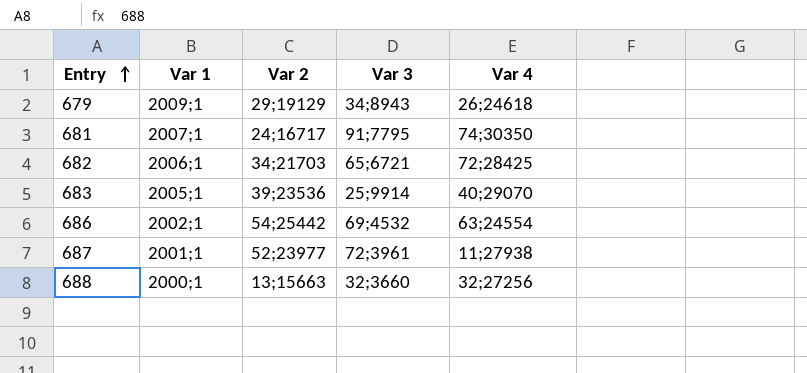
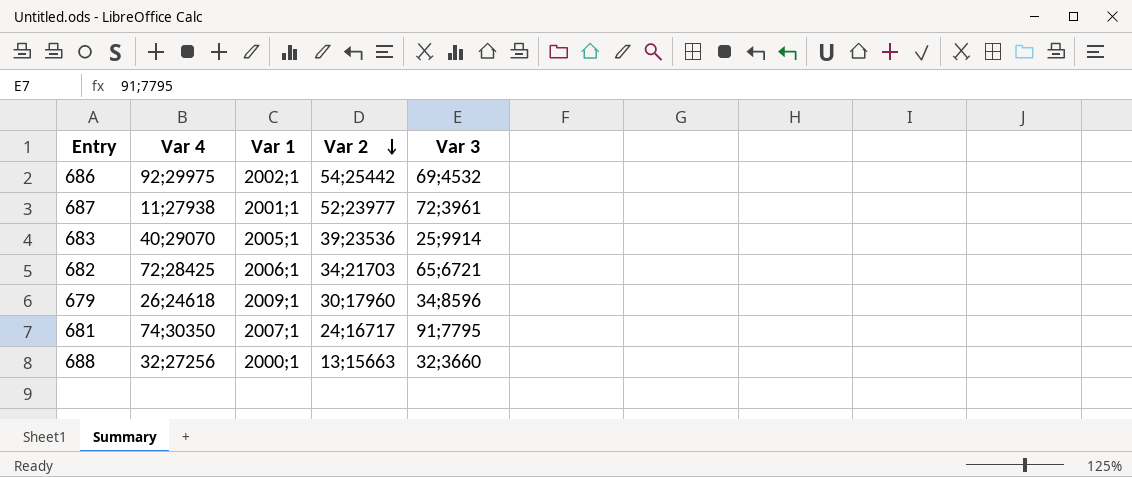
row order: Entry ascending -> Var 2 descending
column Var 4 | position: 5 -> 2
686 | Var 4: 63;24554 -> 92;29975
679 | Var 2: 29;19129 -> 30;17960
679 | Var 3: 34;8943 -> 34;8596

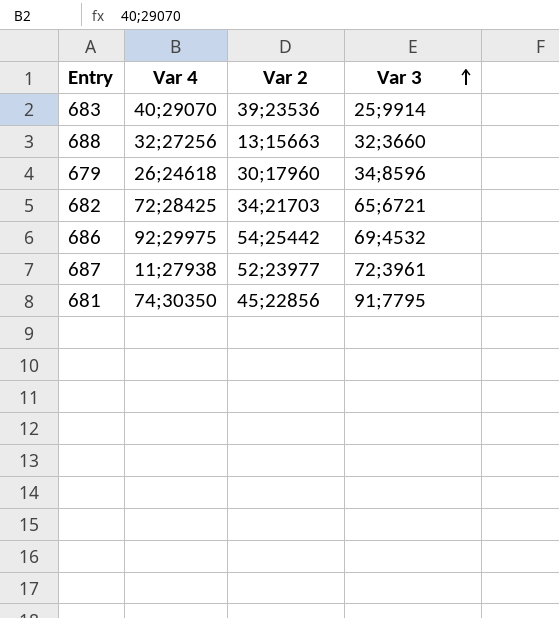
row order: Var 2 descending -> Var 3 ascending
column Var 1 | position: 3 -> none
681 | Var 2: 24;16717 -> 45;22856

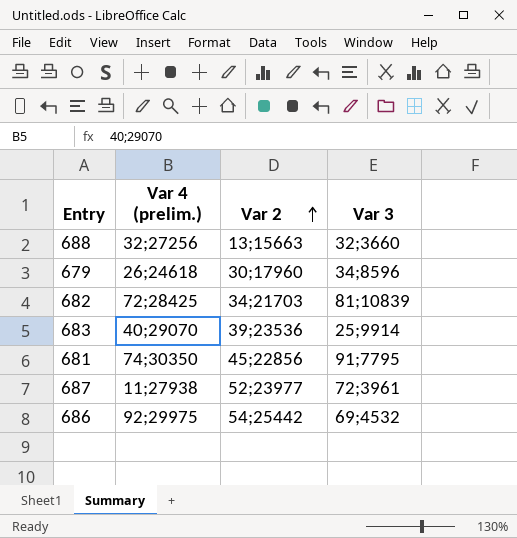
row order: Var 3 ascending -> Var 2 ascending
column name: Var 4 -> Var 4 (prelim.)
682 | Var 3: 65;6721 -> 81;10839

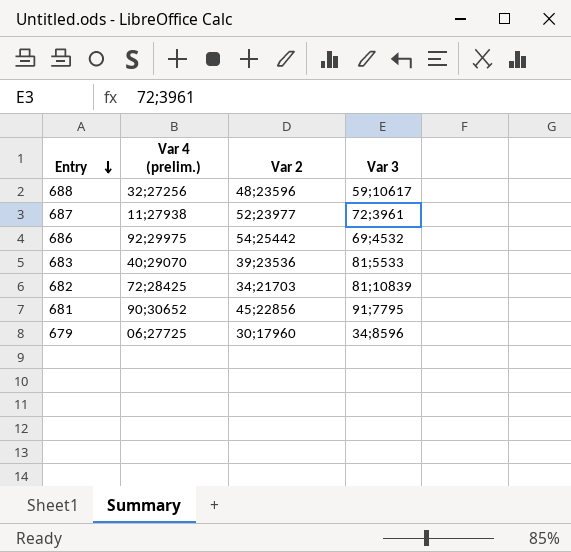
row order: Var 2 ascending -> Entry descending
688 | Var 2: 13;15663 -> 48;23596
688 | Var 3: 32;3660 -> 59;10617
683 | Var 3: 25;9914 -> 81;5533
681 | Var 4 (prelim.): 74;30350 -> 90;30652
679 | Var 4 (prelim.): 26;24618 -> 06;27725

